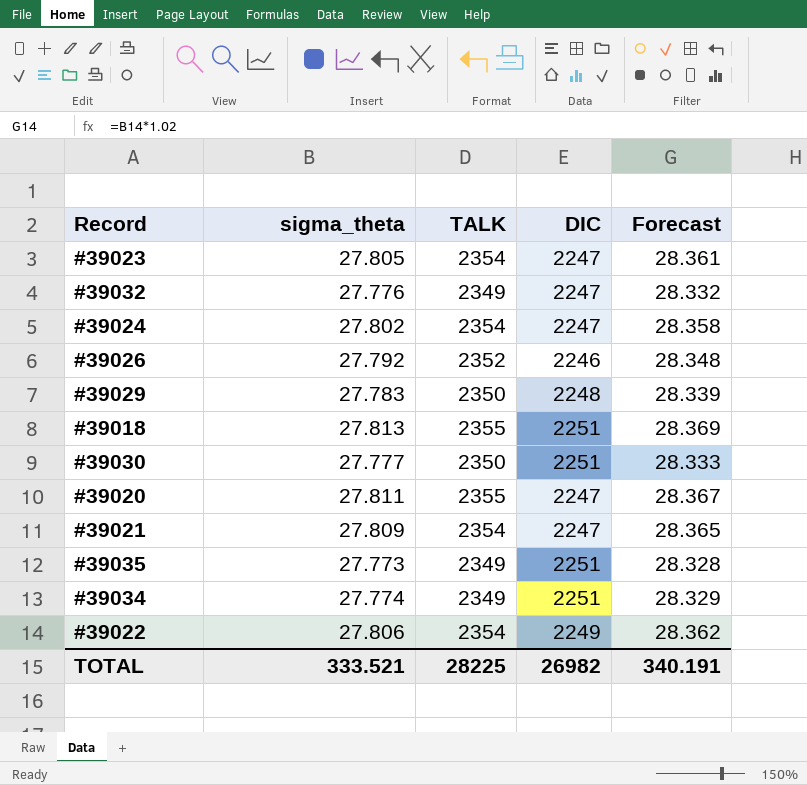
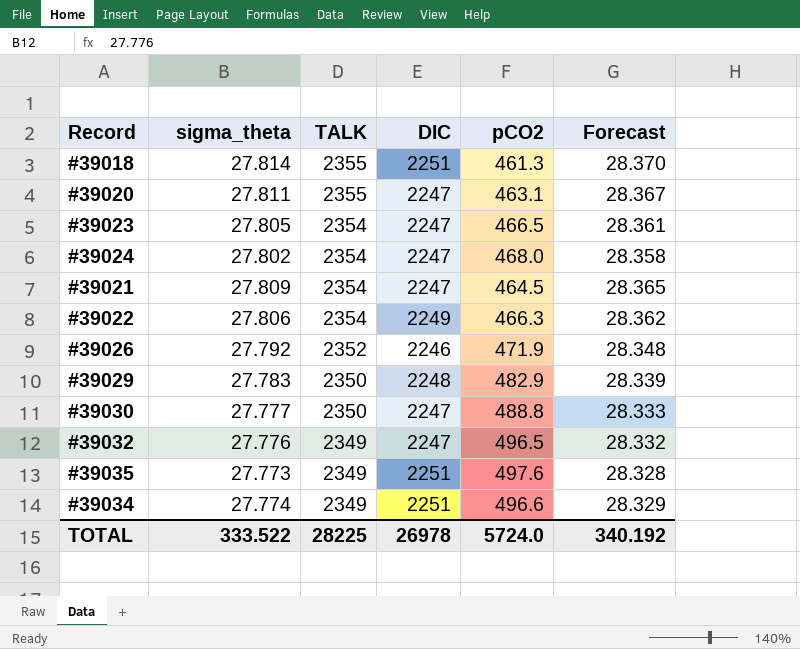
row order: none -> TALK descending
column pCO2 | position: none -> 5
#39018 | sigma_theta: 27.813 -> 27.814
#39018 | Forecast: 28.369 -> 28.370
#39030 | DIC: 2251 -> 2247
TOTAL | sigma_theta: 333.521 -> 333.522
TOTAL | DIC: 26982 -> 26978
TOTAL | Forecast: 340.191 -> 340.192

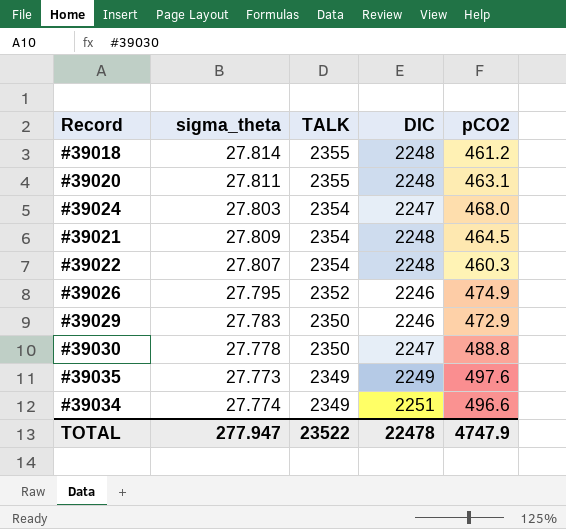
column Forecast | formula: [sigma_theta] * 1.02 -> none
row #39023: 27.805 | 2354 | 2247 | 466.5 | 28.361 -> none
row #39032: 27.776 | 2349 | 2247 | 496.5 | 28.332 -> none
#39018 | DIC: 2251 -> 2248
#39018 | pCO2: 461.3 -> 461.2
#39020 | DIC: 2247 -> 2248
#39024 | sigma_theta: 27.802 -> 27.803
#39021 | DIC: 2247 -> 2248
#39022 | sigma_theta: 27.806 -> 27.807
#39022 | DIC: 2249 -> 2248
#39022 | pCO2: 466.3 -> 460.3
#39026 | sigma_theta: 27.792 -> 27.795
#39026 | pCO2: 471.9 -> 474.9
#39029 | DIC: 2248 -> 2246
#39029 | pCO2: 482.9 -> 472.9
#39030 | sigma_theta: 27.777 -> 27.778
#39035 | DIC: 2251 -> 2249
TOTAL | sigma_theta: 333.522 -> 277.947
TOTAL | TALK: 28225 -> 23522
TOTAL | DIC: 26978 -> 22478
TOTAL | pCO2: 5724.0 -> 4747.9

